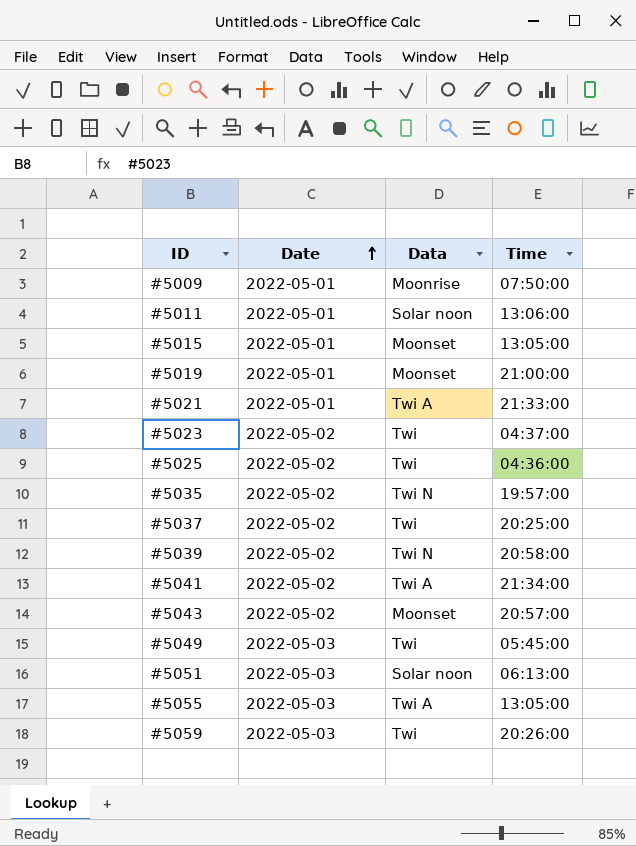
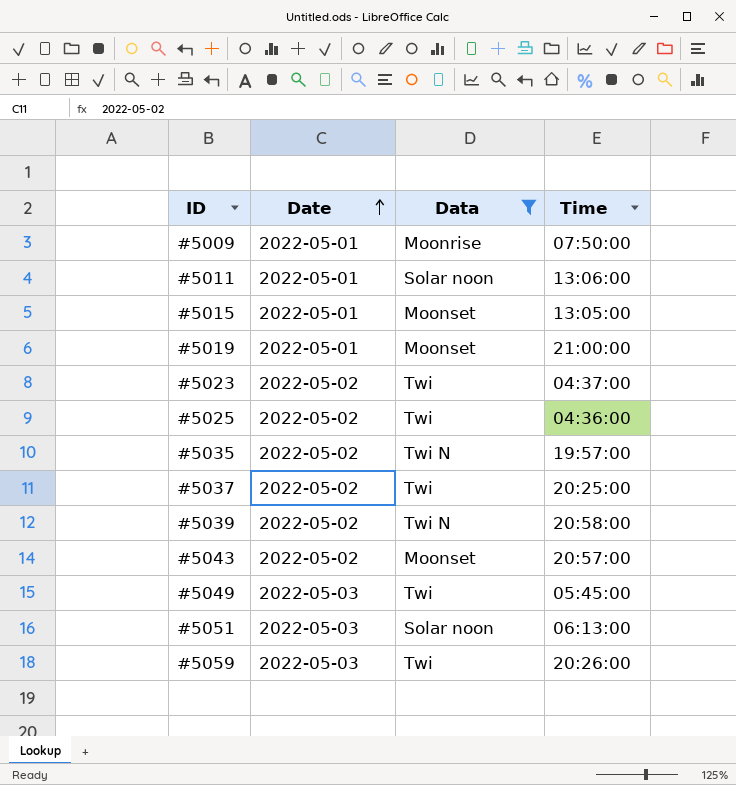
filter: none -> Data != Twi A

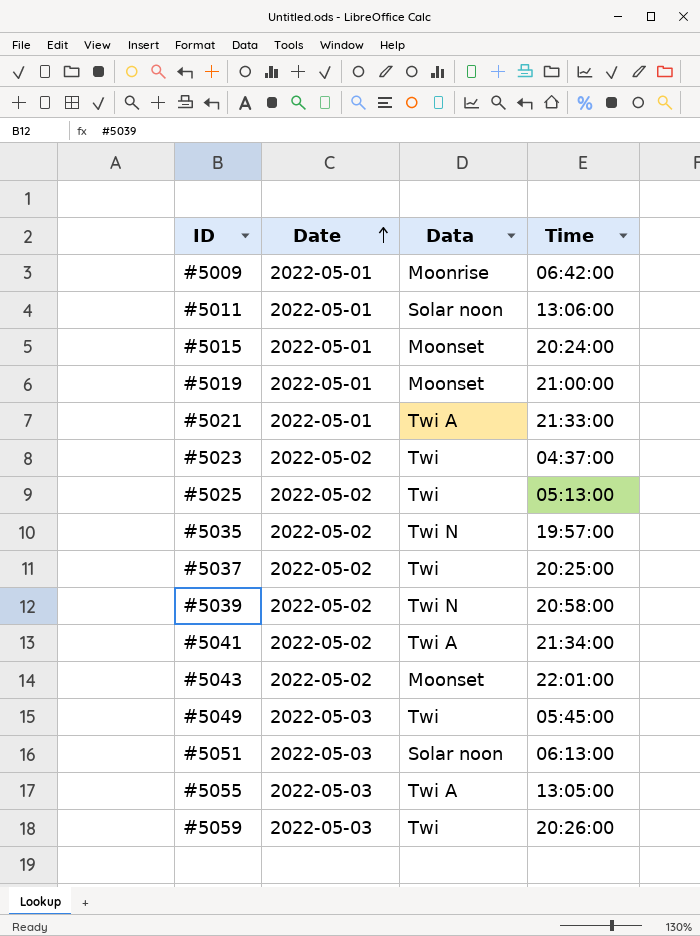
filter: Data != Twi A -> none
#5009 | Time: 07:50:00 -> 06:42:00
#5015 | Time: 13:05:00 -> 20:24:00
#5025 | Time: 04:36:00 -> 05:13:00
#5043 | Time: 20:57:00 -> 22:01:00

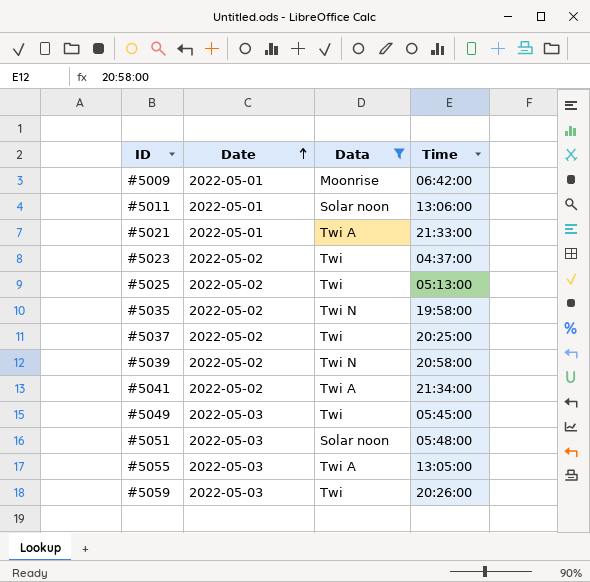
filter: none -> Data != Moonset
#5035 | Time: 19:57:00 -> 19:58:00
#5051 | Time: 06:13:00 -> 05:48:00

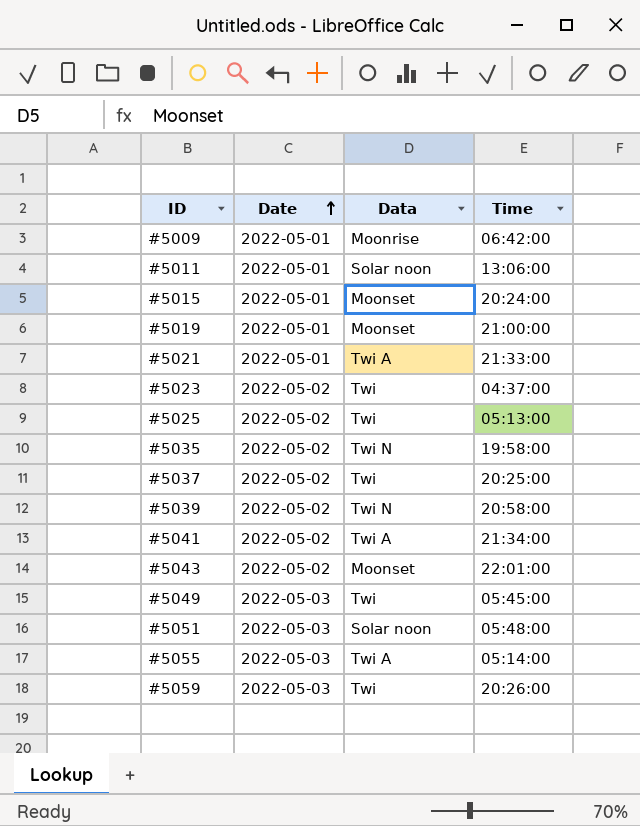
filter: Data != Moonset -> none
#5055 | Time: 13:05:00 -> 05:14:00

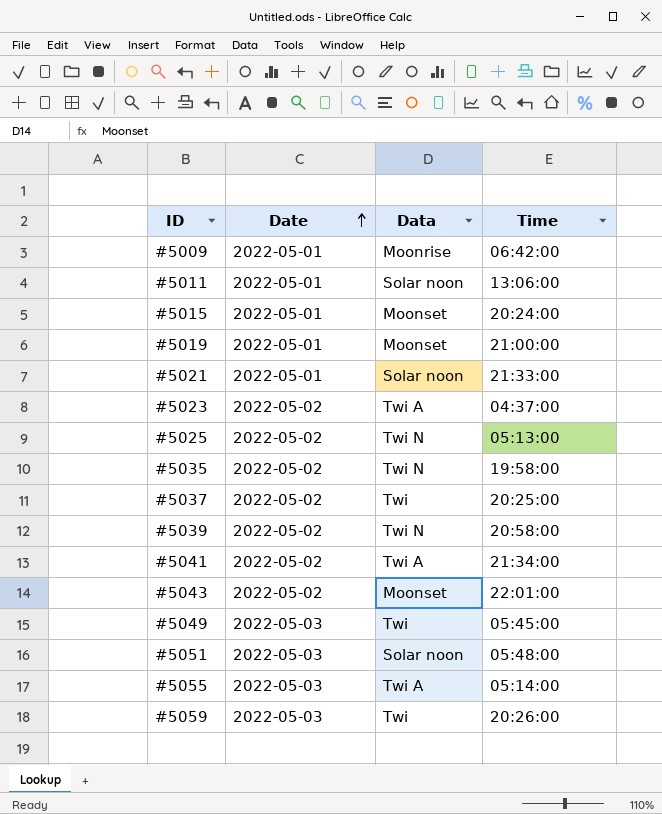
#5021 | Data: Twi A -> Solar noon
#5023 | Data: Twi -> Twi A
#5025 | Data: Twi -> Twi N

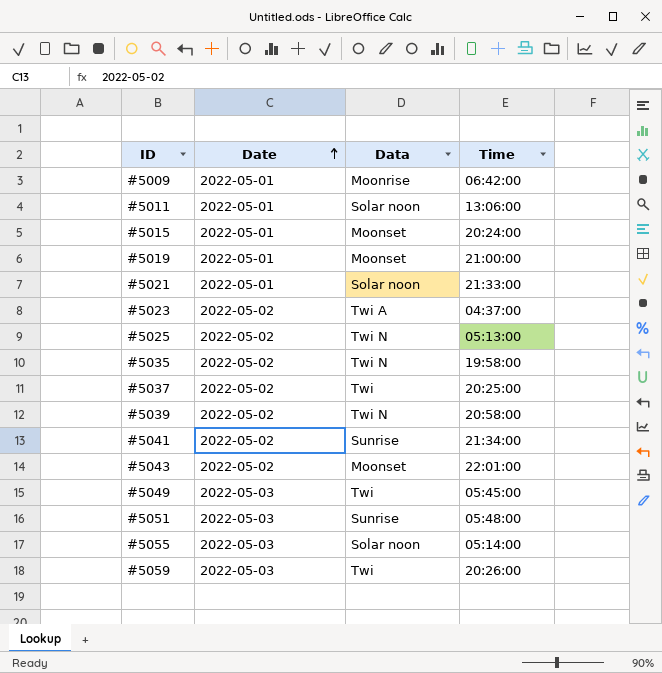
#5041 | Data: Twi A -> Sunrise
#5051 | Data: Solar noon -> Sunrise
#5055 | Data: Twi A -> Solar noon

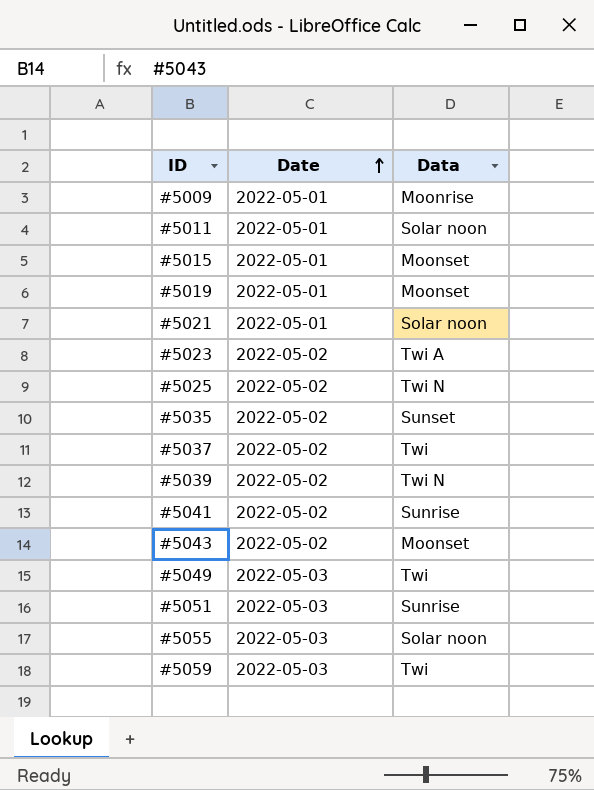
column Time | position: 4 -> none
#5035 | Data: Twi N -> Sunset

